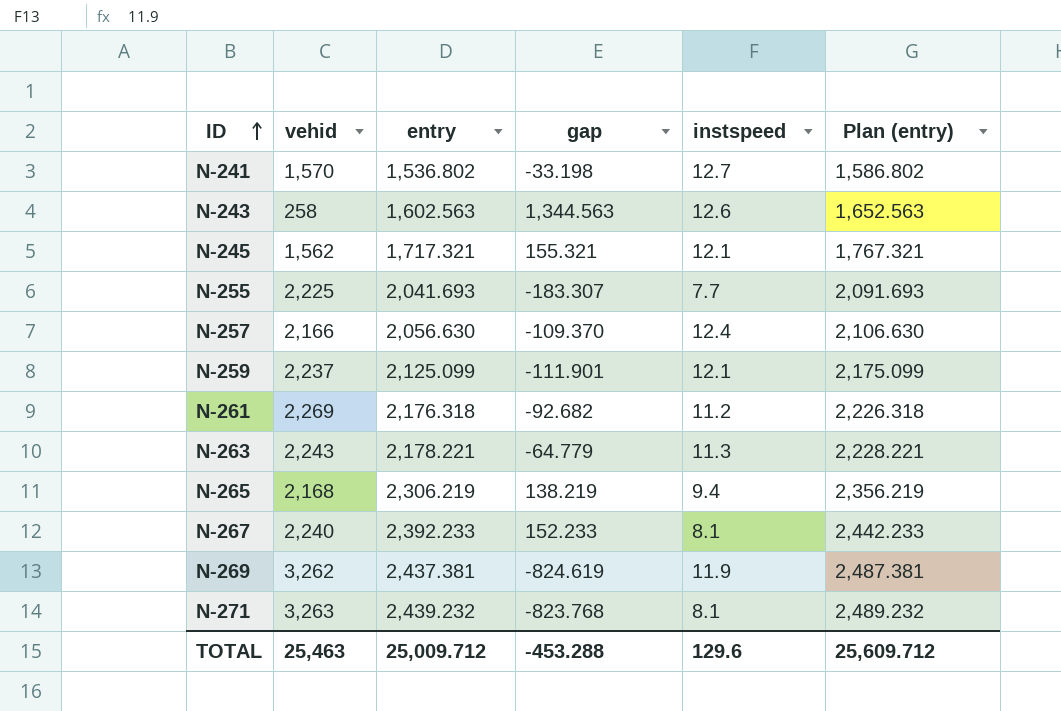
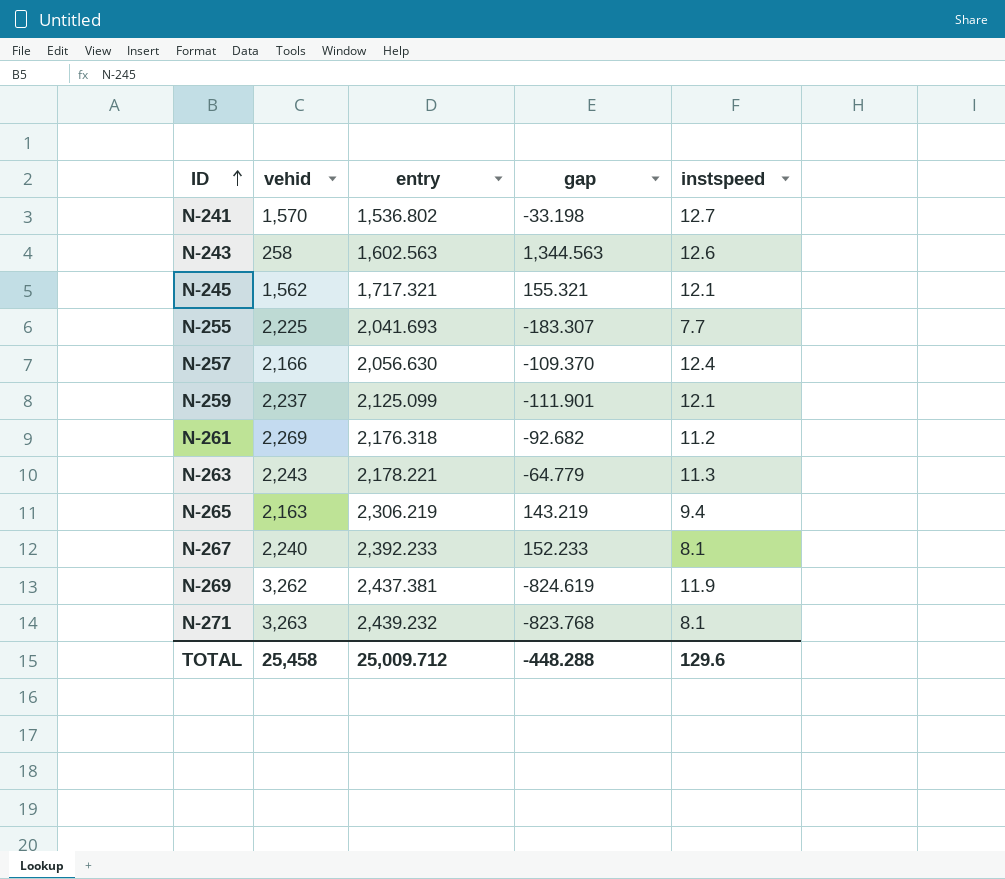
column Plan (entry) | formula: [entry] + 50 -> none
N-265 | vehid: 2,168 -> 2,163
N-265 | gap: 138.219 -> 143.219
TOTAL | vehid: 25,463 -> 25,458
TOTAL | gap: -453.288 -> -448.288

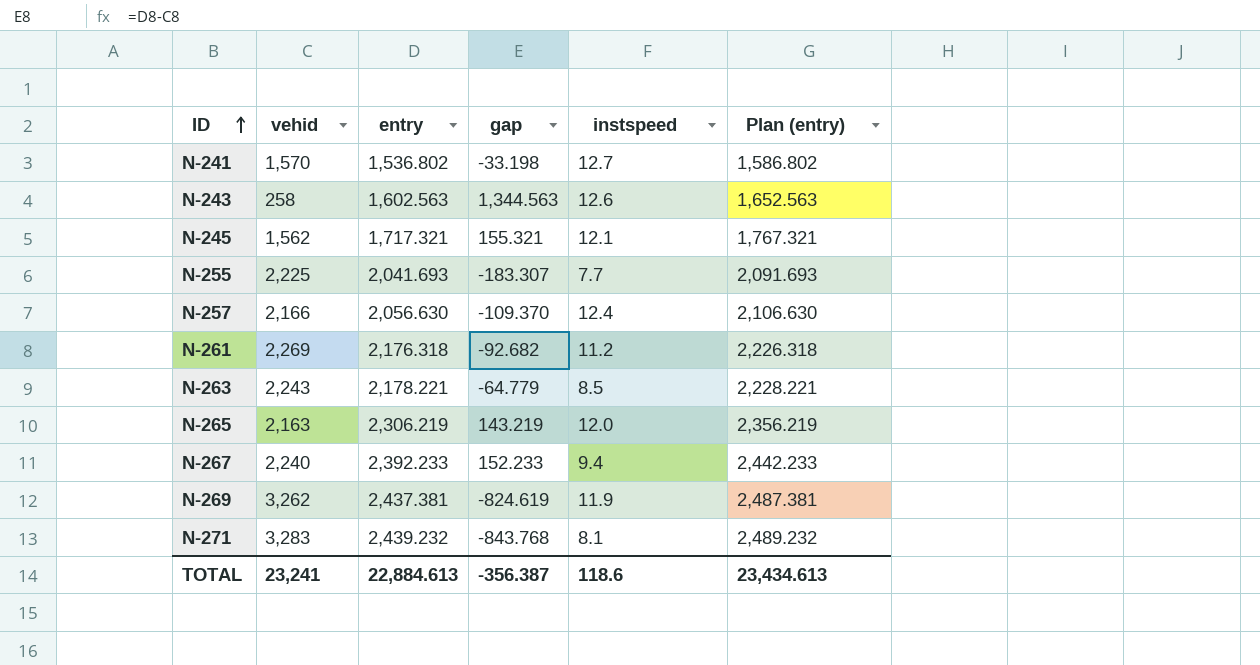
column Plan (entry) | formula: none -> [entry] + 50
row N-259: 2,237 | 2,125.099 | -111.901 | 12.1 -> none
N-263 | instspeed: 11.3 -> 8.5
N-265 | instspeed: 9.4 -> 12.0
N-267 | instspeed: 8.1 -> 9.4
N-271 | vehid: 3,263 -> 3,283
N-271 | gap: -823.768 -> -843.768
TOTAL | vehid: 25,458 -> 23,241
TOTAL | entry: 25,009.712 -> 22,884.613
TOTAL | gap: -448.288 -> -356.387
TOTAL | instspeed: 129.6 -> 118.6

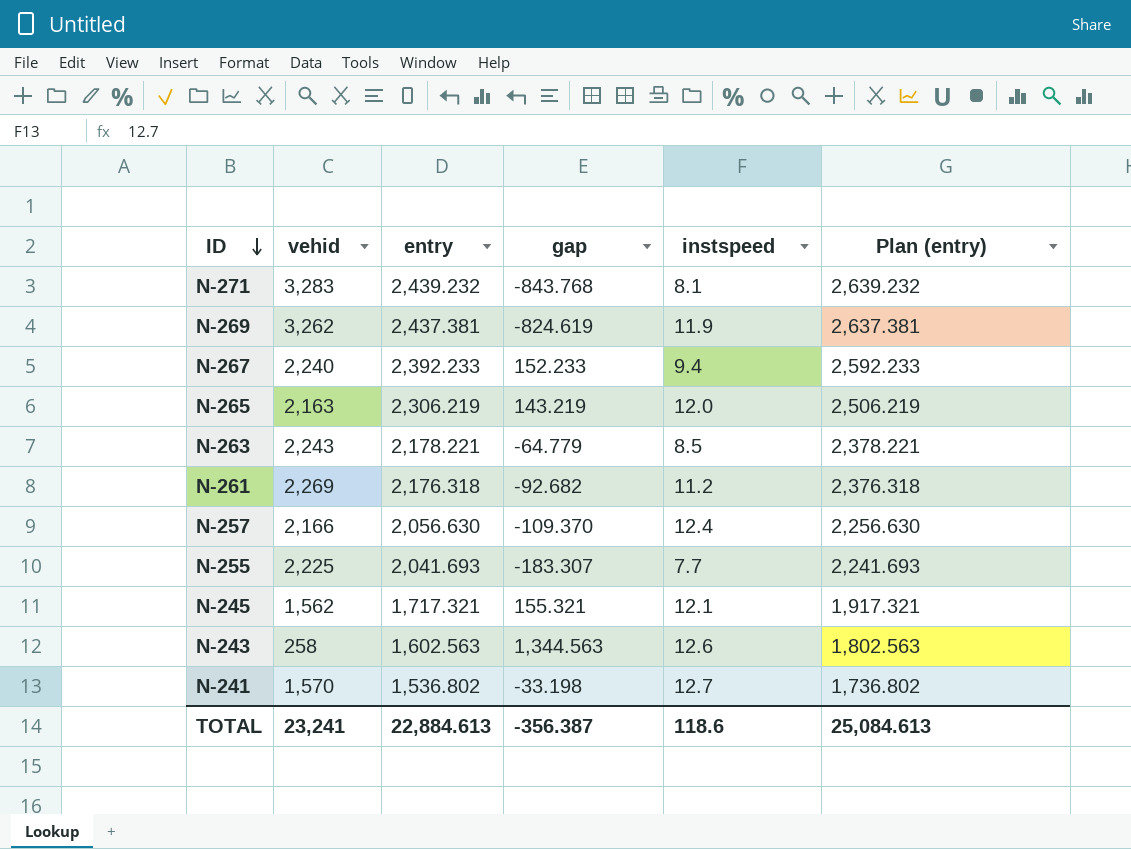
row order: ID ascending -> ID descending
column Plan (entry) | formula: [entry] + 50 -> [entry] + 200
TOTAL | Plan (entry): 23,434.613 -> 25,084.613

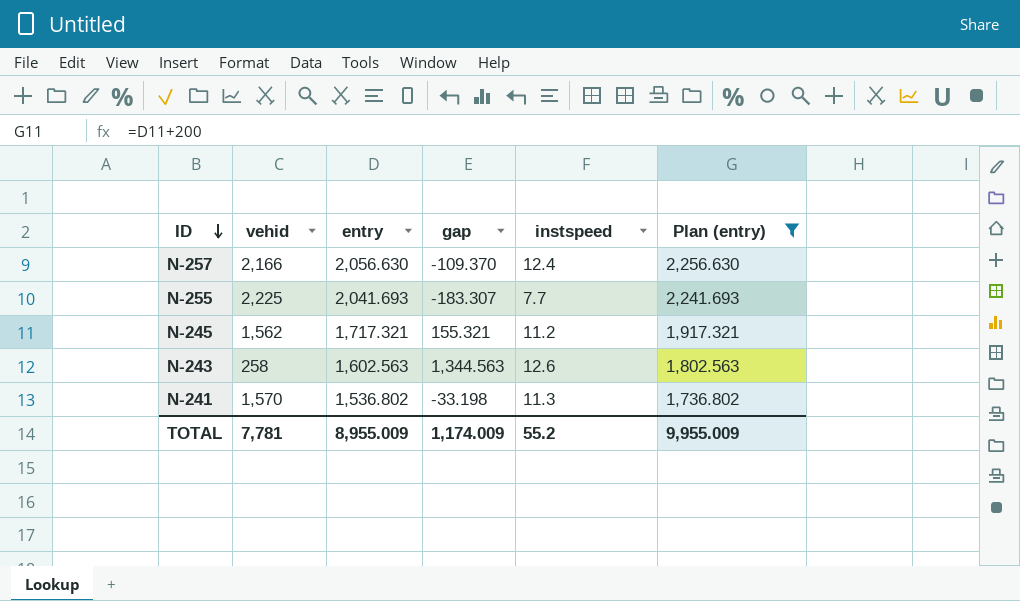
filter: none -> Plan (entry) <= 2,256.630
N-245 | instspeed: 12.1 -> 11.2
N-241 | instspeed: 12.7 -> 11.3
TOTAL | vehid: 23,241 -> 7,781
TOTAL | entry: 22,884.613 -> 8,955.009
TOTAL | gap: -356.387 -> 1,174.009
TOTAL | instspeed: 118.6 -> 55.2
TOTAL | Plan (entry): 25,084.613 -> 9,955.009

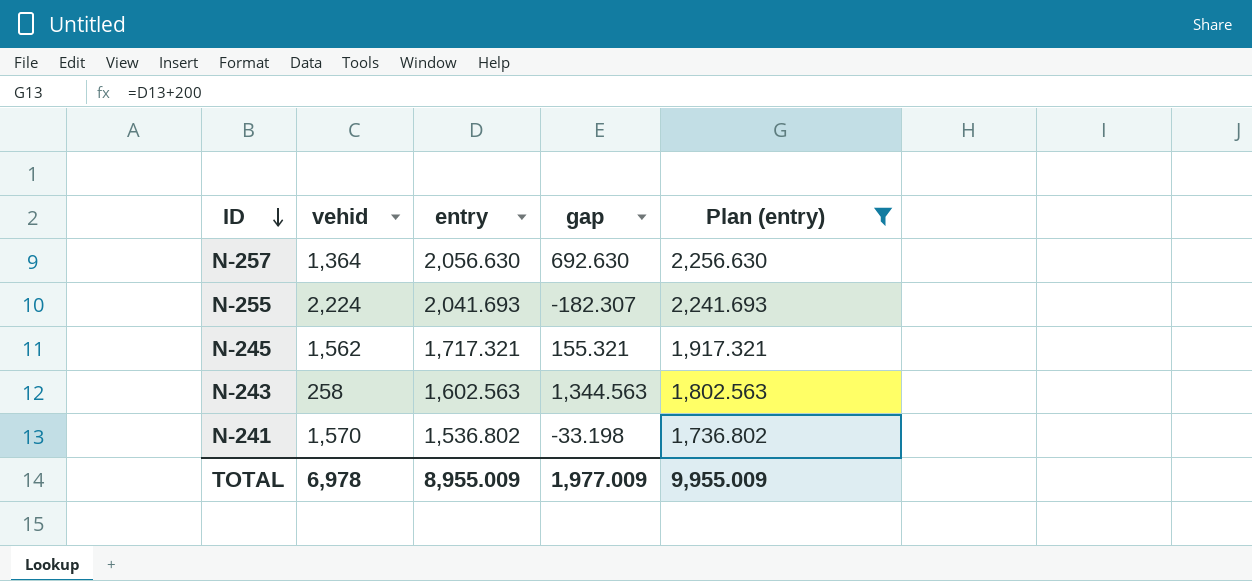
column instspeed | position: 5 -> none
N-257 | vehid: 2,166 -> 1,364
N-257 | gap: -109.370 -> 692.630
N-255 | vehid: 2,225 -> 2,224
N-255 | gap: -183.307 -> -182.307
TOTAL | vehid: 7,781 -> 6,978
TOTAL | gap: 1,174.009 -> 1,977.009

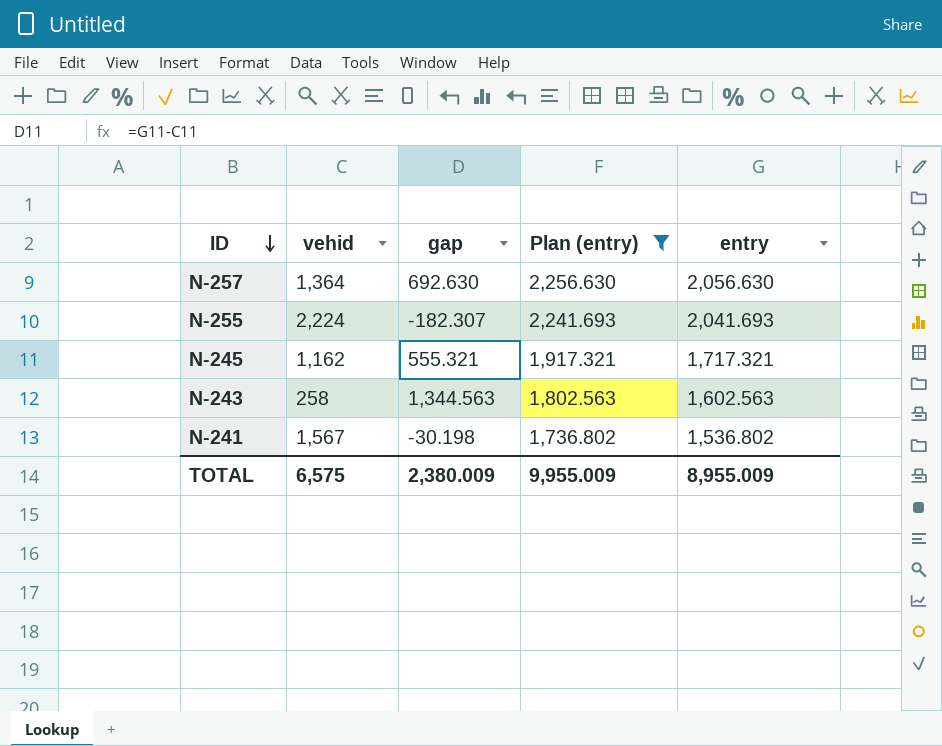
column entry | position: 3 -> 5
N-245 | vehid: 1,562 -> 1,162
N-245 | gap: 155.321 -> 555.321
N-241 | vehid: 1,570 -> 1,567
N-241 | gap: -33.198 -> -30.198
TOTAL | vehid: 6,978 -> 6,575
TOTAL | gap: 1,977.009 -> 2,380.009

